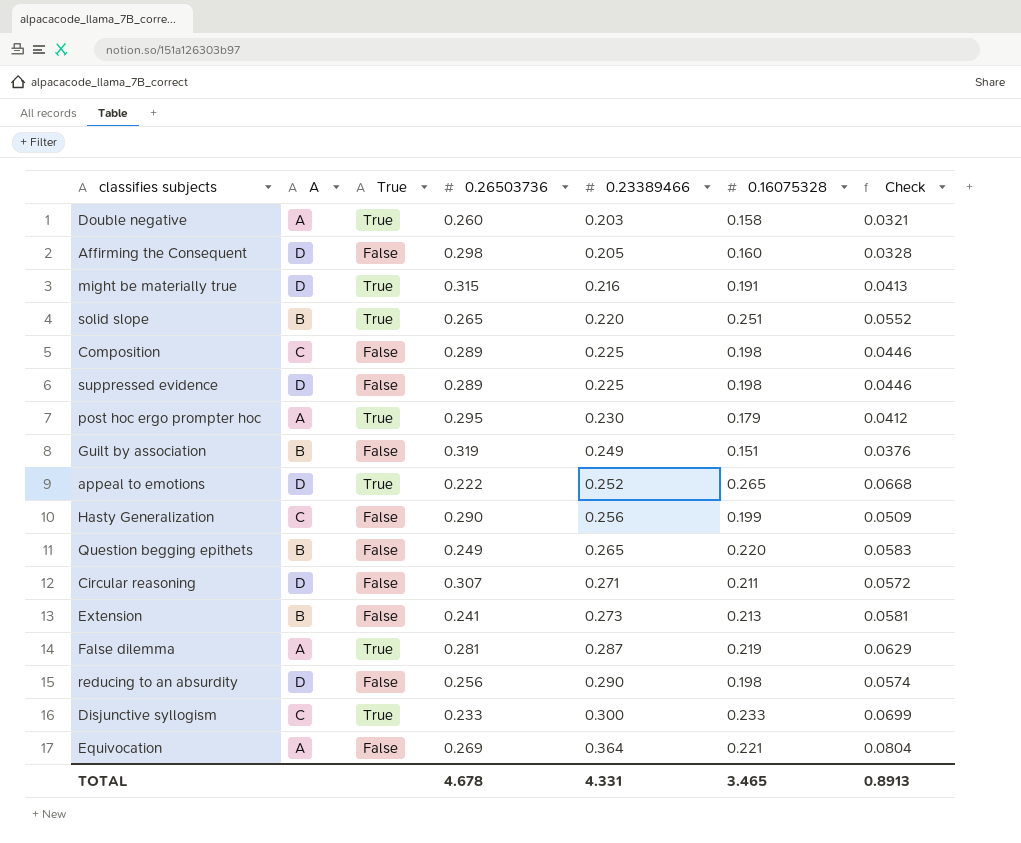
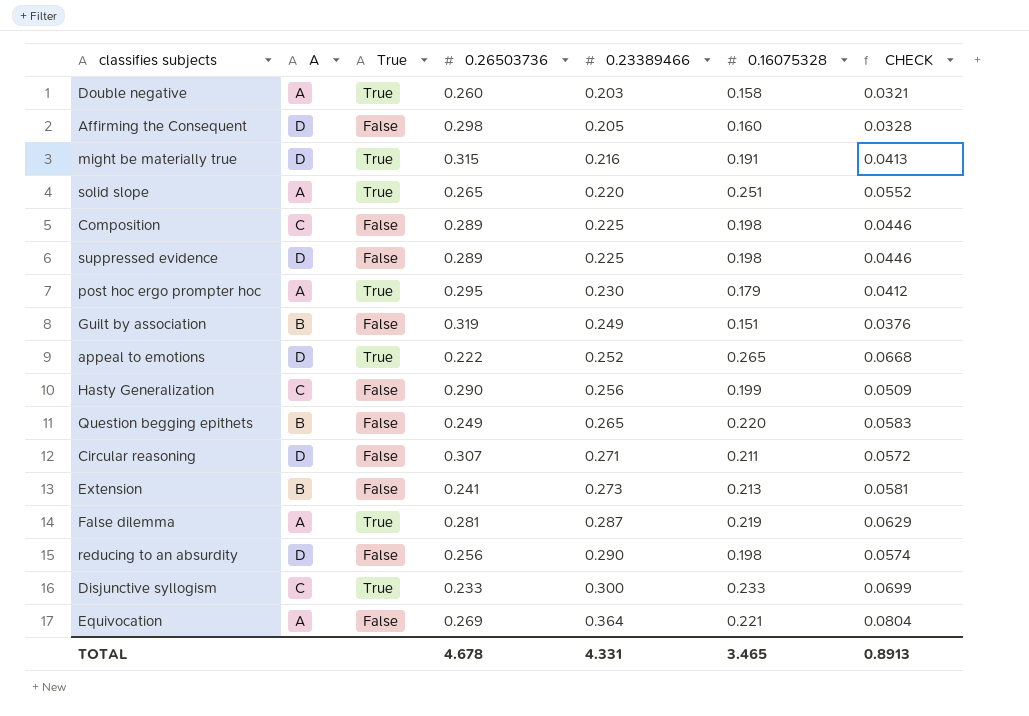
column name: Check -> CHECK
solid slope | A: B -> A

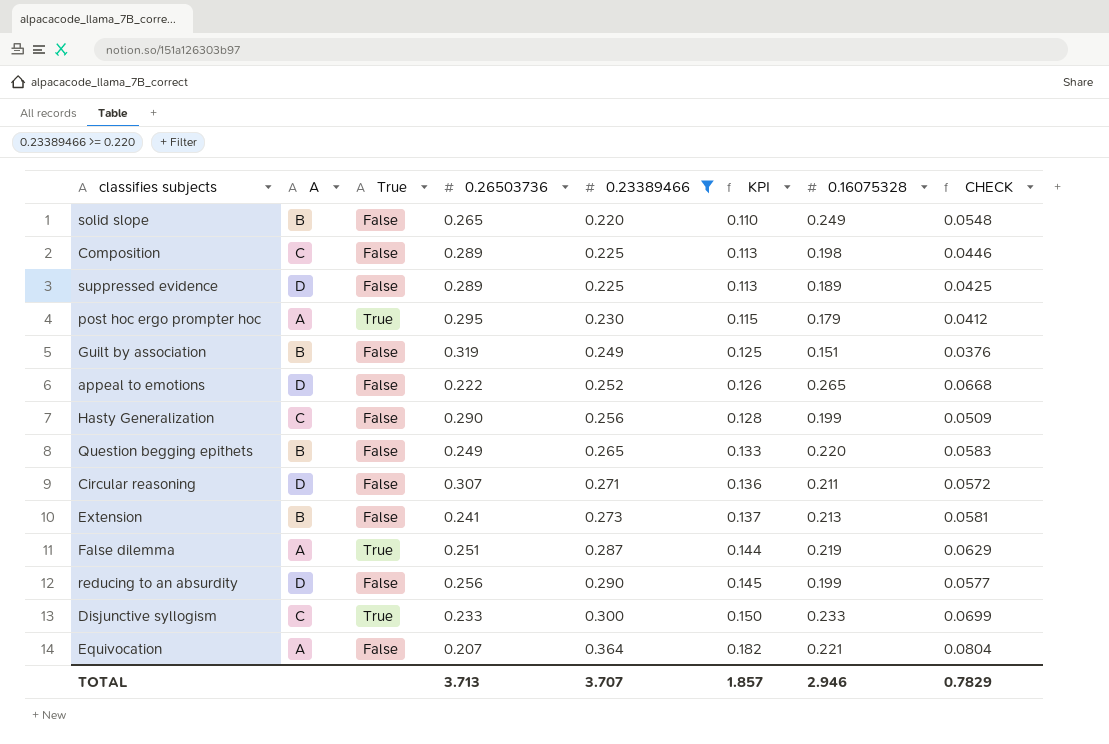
filter: none -> 0.23389466 >= 0.220
column KPI | formula: none -> [0.23389466] * 0.5
solid slope | A: A -> B
solid slope | True: True -> False
solid slope | 0.16075328: 0.251 -> 0.249
solid slope | CHECK: 0.0552 -> 0.0548
suppressed evidence | 0.16075328: 0.198 -> 0.189
suppressed evidence | CHECK: 0.0446 -> 0.0425
appeal to emotions | True: True -> False
False dilemma | 0.26503736: 0.281 -> 0.251
reducing to an absurdity | 0.16075328: 0.198 -> 0.199
reducing to an absurdity | CHECK: 0.0574 -> 0.0577
Equivocation | 0.26503736: 0.269 -> 0.207
TOTAL | 0.26503736: 4.678 -> 3.713
TOTAL | 0.23389466: 4.331 -> 3.707
TOTAL | 0.16075328: 3.465 -> 2.946
TOTAL | CHECK: 0.8913 -> 0.7829

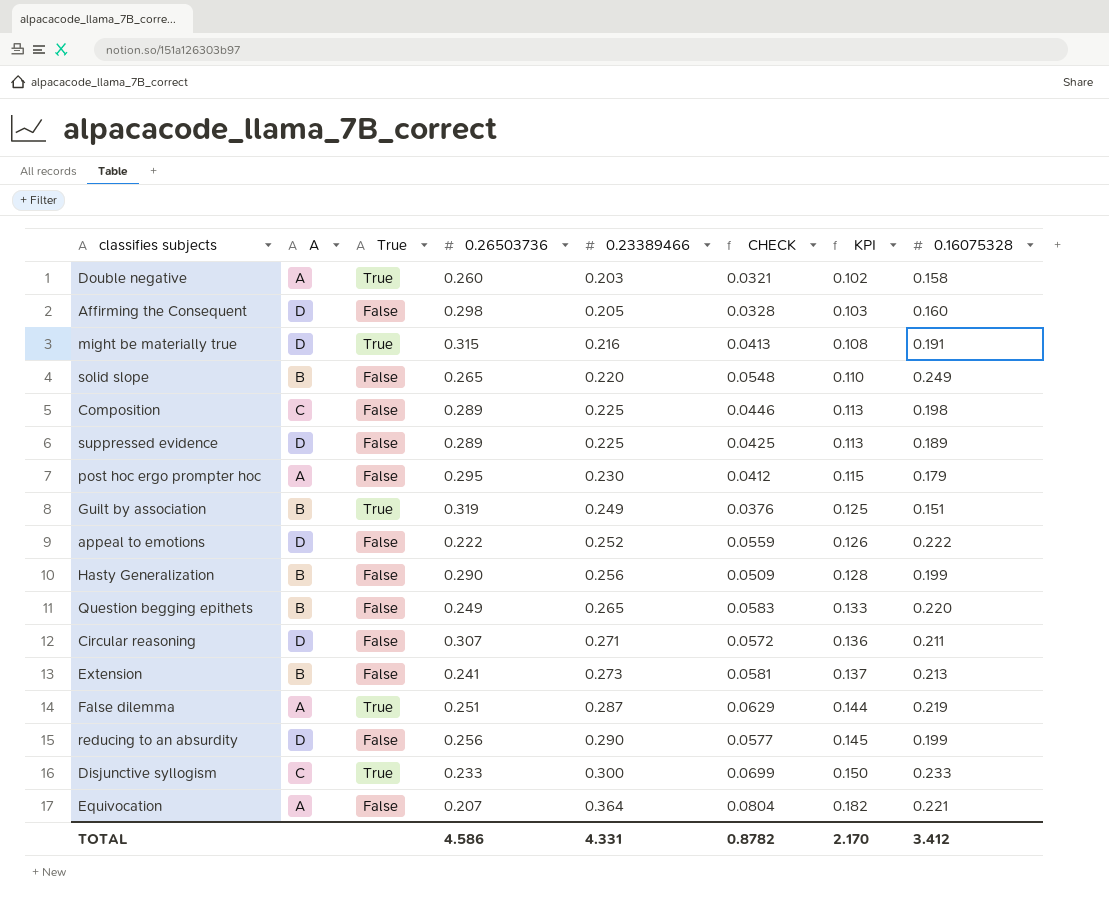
filter: 0.23389466 >= 0.220 -> none
column CHECK | position: 8 -> 6
post hoc ergo prompter hoc | True: True -> False
Guilt by association | True: False -> True
appeal to emotions | CHECK: 0.0668 -> 0.0559
appeal to emotions | 0.16075328: 0.265 -> 0.222
Hasty Generalization | A: C -> B
TOTAL | 0.26503736: 3.713 -> 4.586
TOTAL | 0.23389466: 3.707 -> 4.331
TOTAL | CHECK: 0.7829 -> 0.8782
TOTAL | KPI: 1.857 -> 2.170
TOTAL | 0.16075328: 2.946 -> 3.412

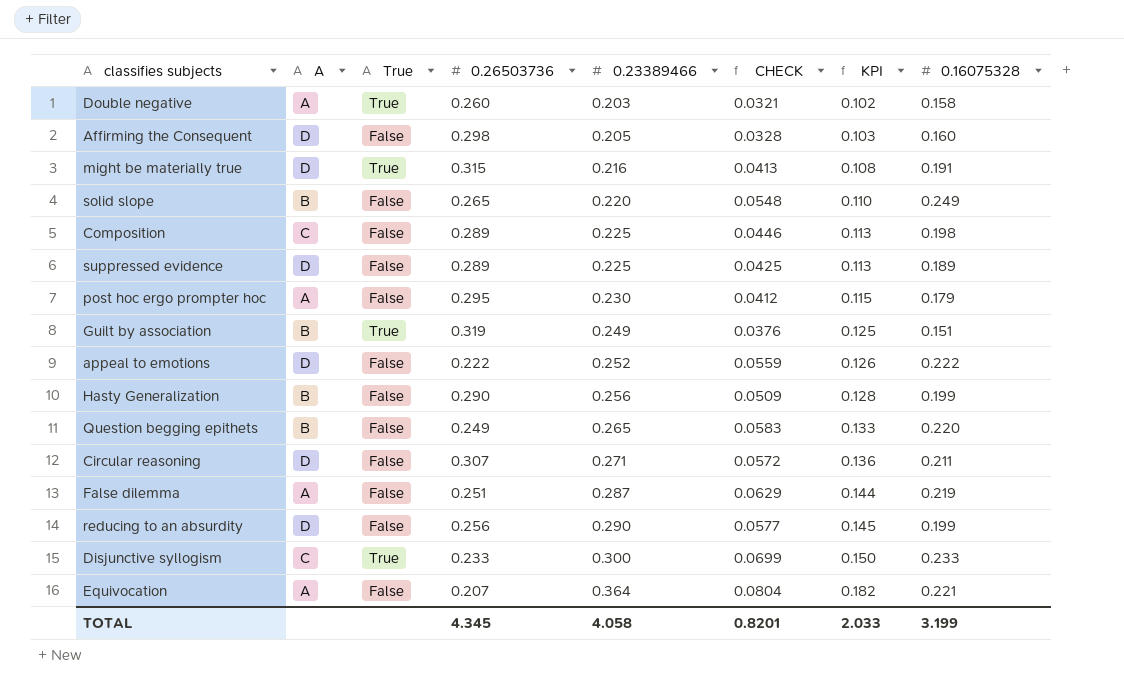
row Extension: B | False | 0.241 | 0.273 | 0.0581 | 0.137 | 0.213 -> none
False dilemma | True: True -> False
TOTAL | 0.26503736: 4.586 -> 4.345
TOTAL | 0.23389466: 4.331 -> 4.058
TOTAL | CHECK: 0.8782 -> 0.8201
TOTAL | KPI: 2.170 -> 2.033
TOTAL | 0.16075328: 3.412 -> 3.199

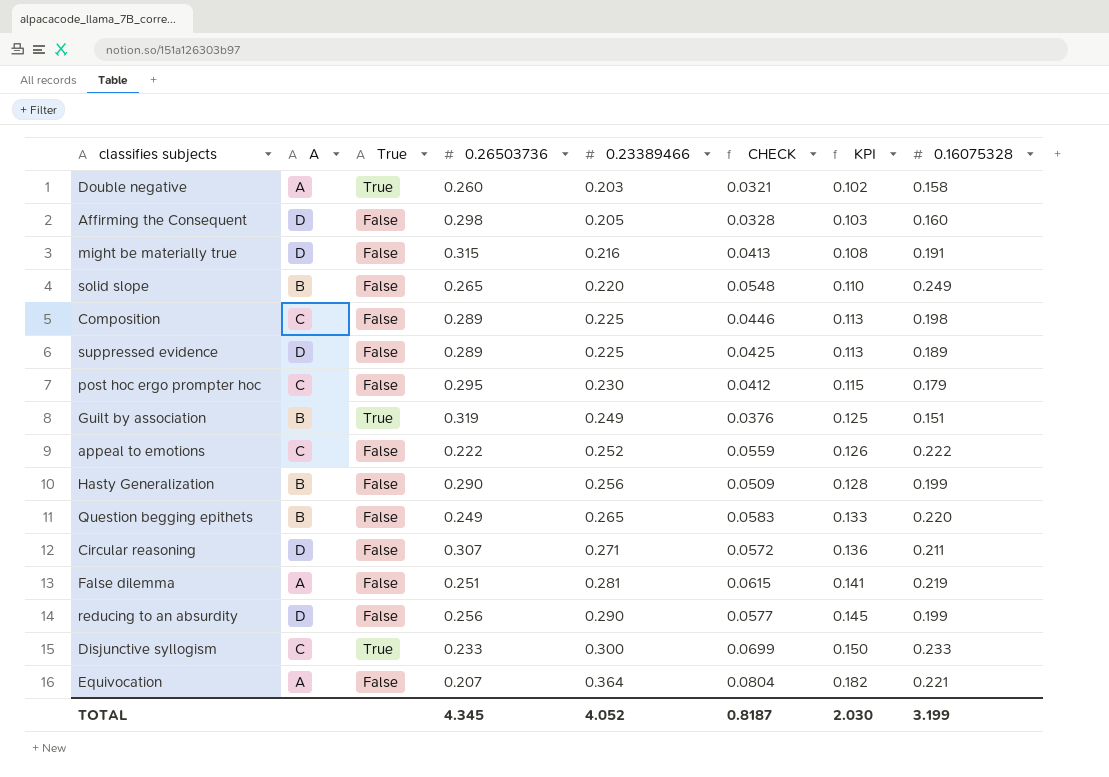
might be materially true | True: True -> False
post hoc ergo prompter hoc | A: A -> C
appeal to emotions | A: D -> C
False dilemma | 0.23389466: 0.287 -> 0.281
False dilemma | CHECK: 0.0629 -> 0.0615
False dilemma | KPI: 0.144 -> 0.141
TOTAL | 0.23389466: 4.058 -> 4.052
TOTAL | CHECK: 0.8201 -> 0.8187
TOTAL | KPI: 2.033 -> 2.030

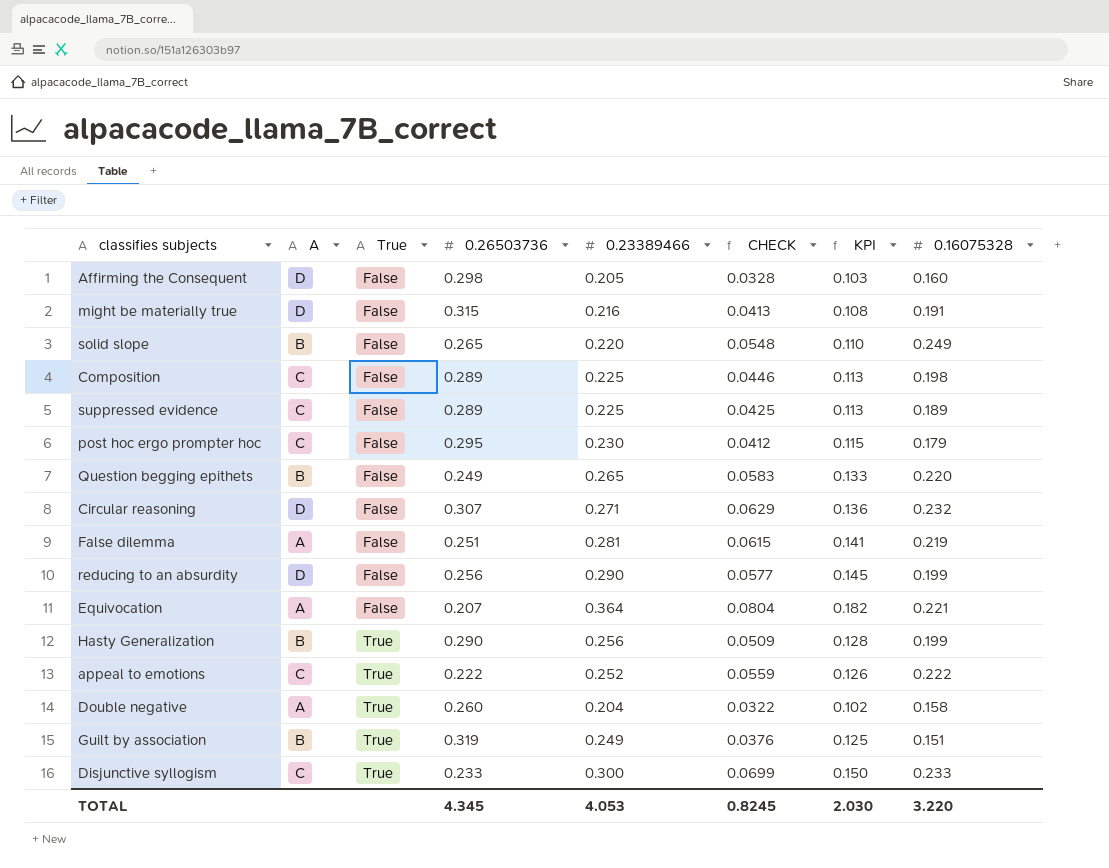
row order: 0.23389466 ascending -> True ascending
suppressed evidence | A: D -> C
Circular reasoning | CHECK: 0.0572 -> 0.0629
Circular reasoning | 0.16075328: 0.211 -> 0.232
Hasty Generalization | True: False -> True
appeal to emotions | True: False -> True
Double negative | 0.23389466: 0.203 -> 0.204
Double negative | CHECK: 0.0321 -> 0.0322
TOTAL | 0.23389466: 4.052 -> 4.053
TOTAL | CHECK: 0.8187 -> 0.8245
TOTAL | 0.16075328: 3.199 -> 3.220

